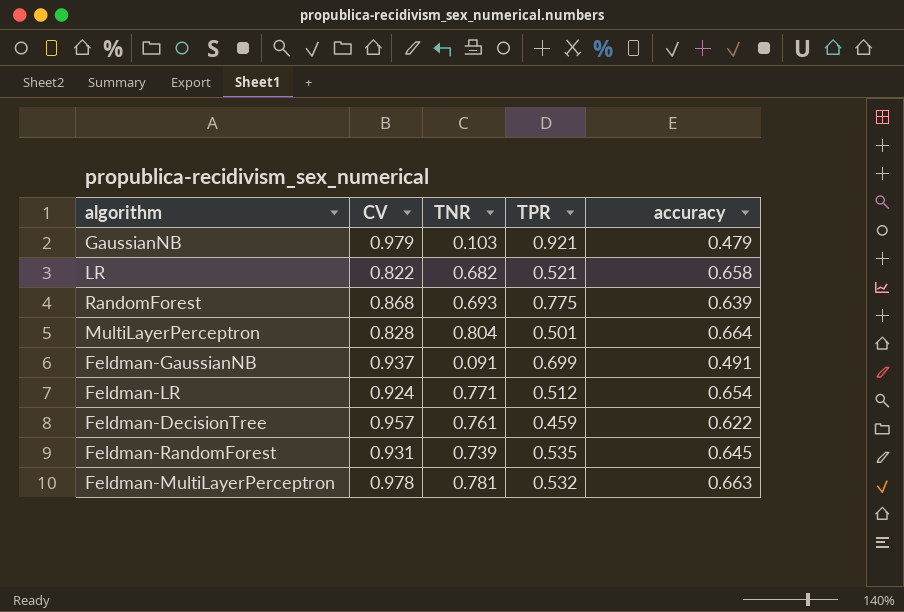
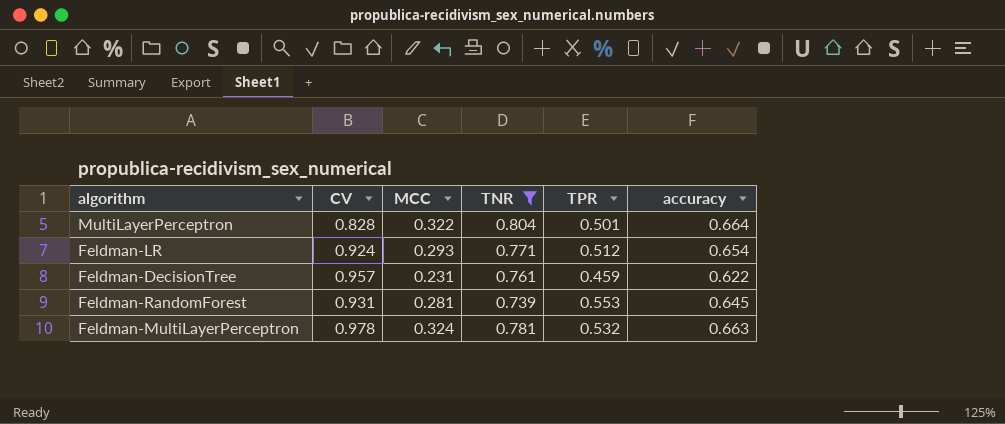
filter: none -> TNR >= 0.739
column MCC | position: none -> 3
Feldman-RandomForest | TPR: 0.535 -> 0.553

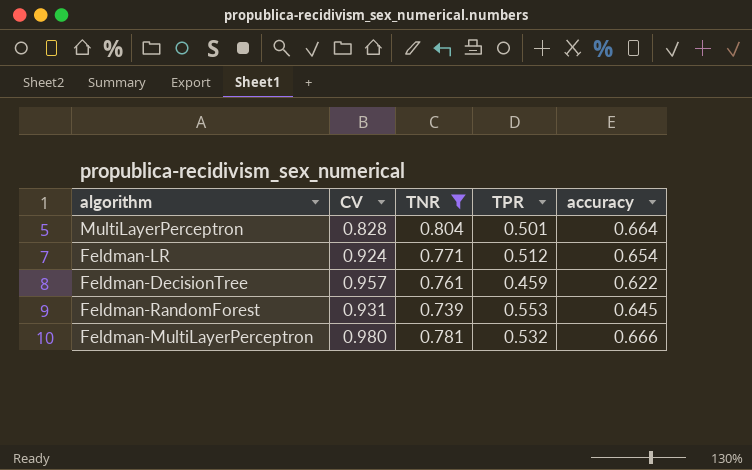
column MCC | position: 3 -> none
Feldman-MultiLayerPerceptron | CV: 0.978 -> 0.980
Feldman-MultiLayerPerceptron | accuracy: 0.663 -> 0.666

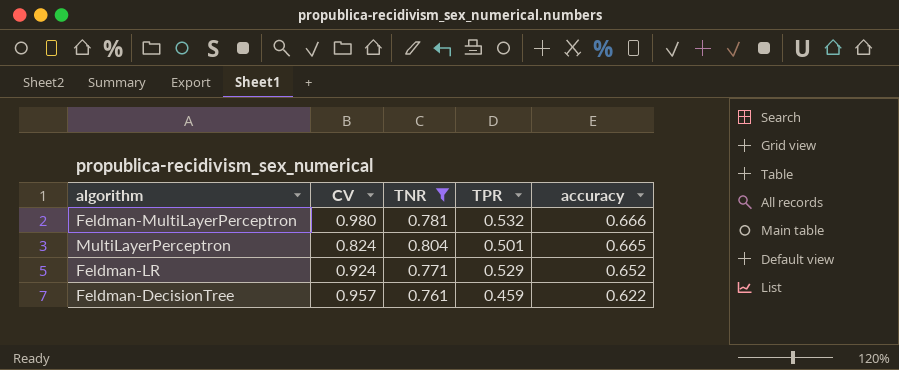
row order: none -> accuracy descending
row Feldman-RandomForest: 0.931 | 0.739 | 0.553 | 0.645 -> none
MultiLayerPerceptron | CV: 0.828 -> 0.824
MultiLayerPerceptron | accuracy: 0.664 -> 0.665
Feldman-LR | TPR: 0.512 -> 0.529
Feldman-LR | accuracy: 0.654 -> 0.652

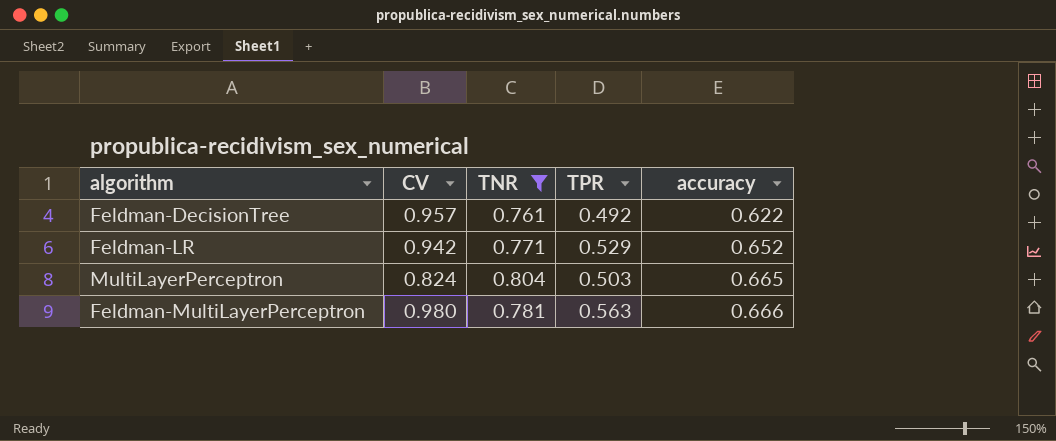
row order: accuracy descending -> accuracy ascending
Feldman-DecisionTree | TPR: 0.459 -> 0.492
Feldman-LR | CV: 0.924 -> 0.942
MultiLayerPerceptron | TPR: 0.501 -> 0.503
Feldman-MultiLayerPerceptron | TPR: 0.532 -> 0.563

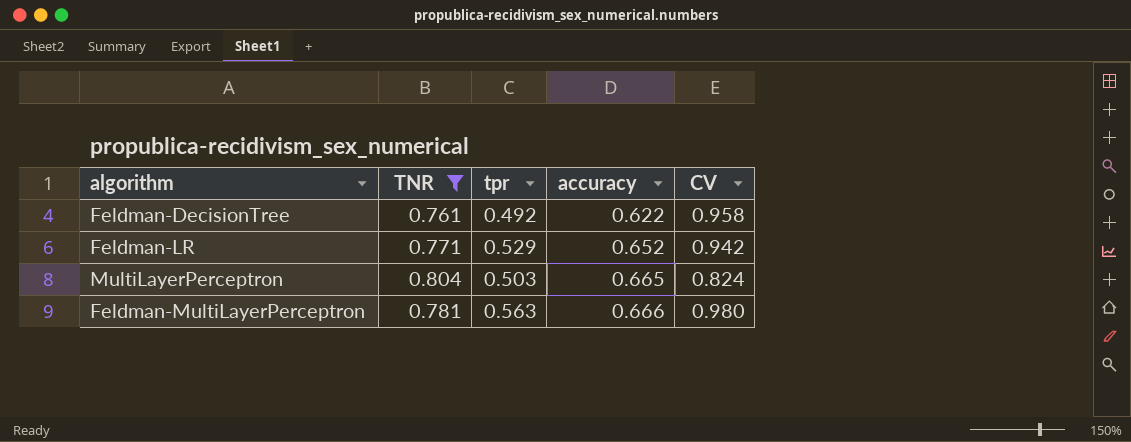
column name: TPR -> tpr
column CV | position: 2 -> 5
Feldman-DecisionTree | CV: 0.957 -> 0.958

